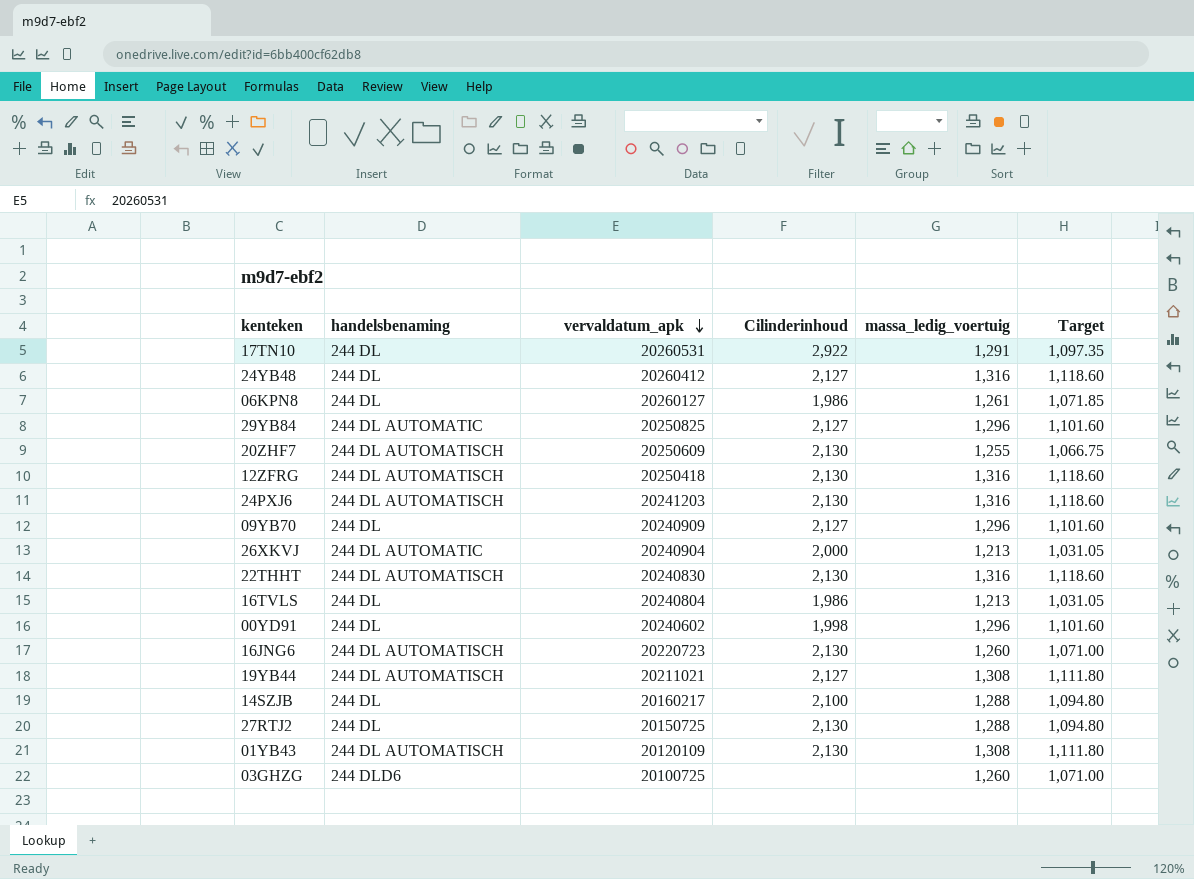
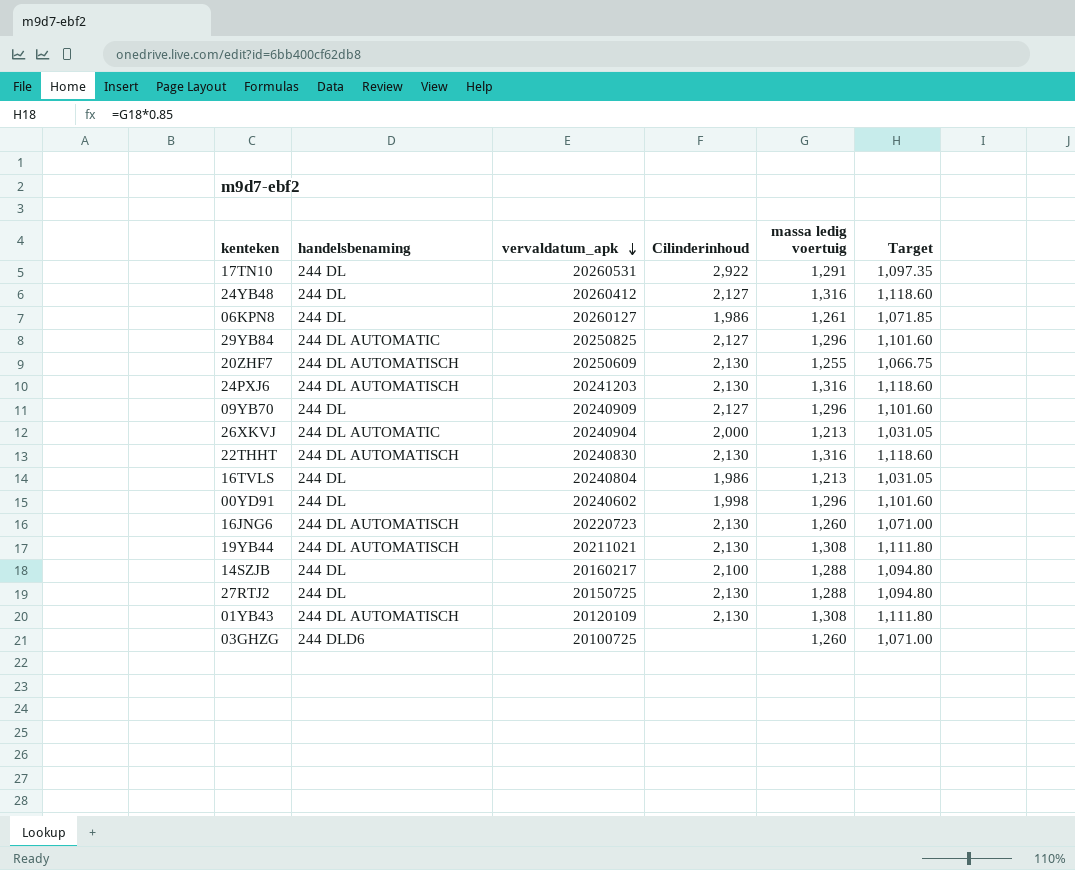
column name: massa_ledig_voertuig -> massa ledig voertuig
row 12ZFRG: 244 DL AUTOMATISCH | 20250418 | 2,130 | 1,316 | 1,118.60 -> none
19YB44 | Cilinderinhoud: 2,127 -> 2,130

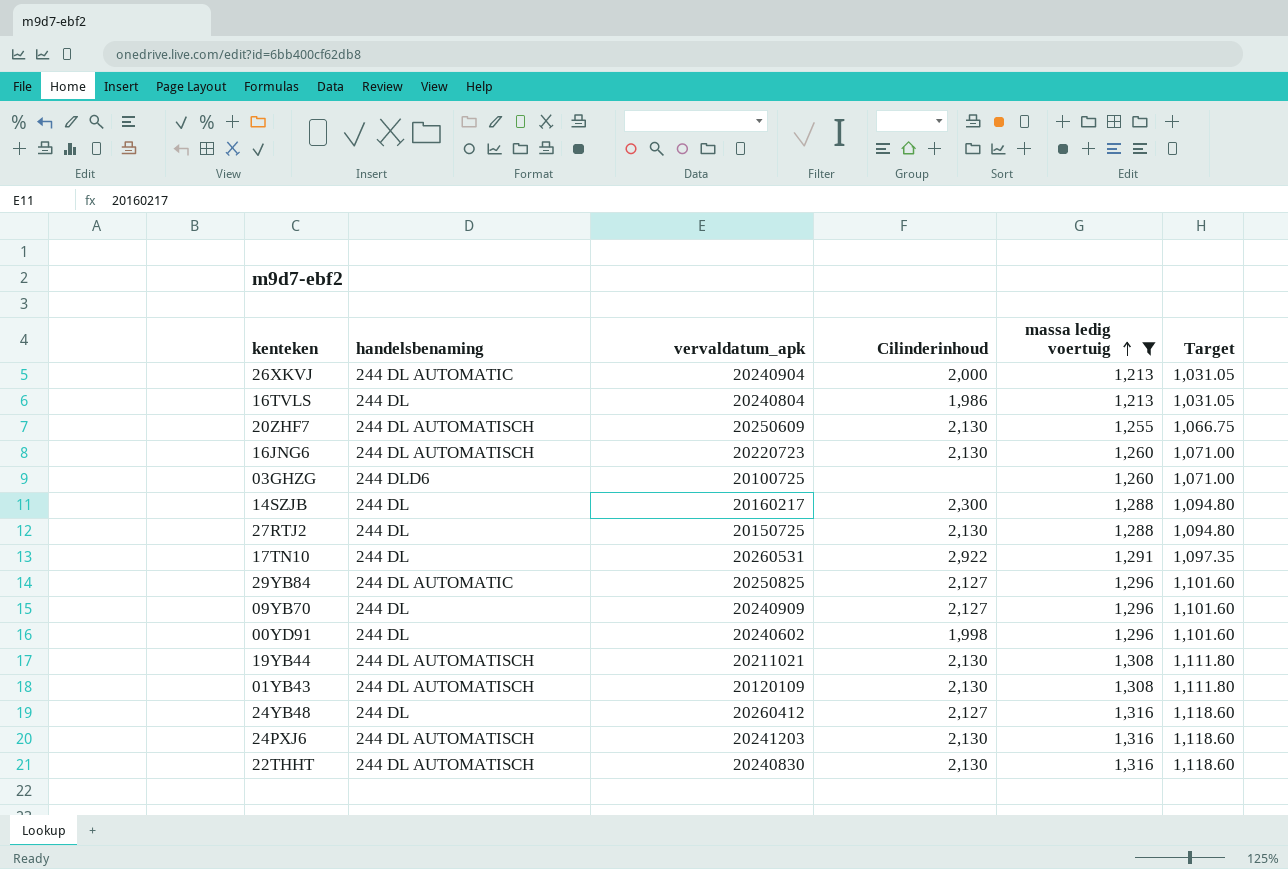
filter: none -> massa ledig voertuig != 1,261
row order: vervaldatum_apk descending -> massa ledig voertuig ascending
14SZJB | Cilinderinhoud: 2,100 -> 2,300

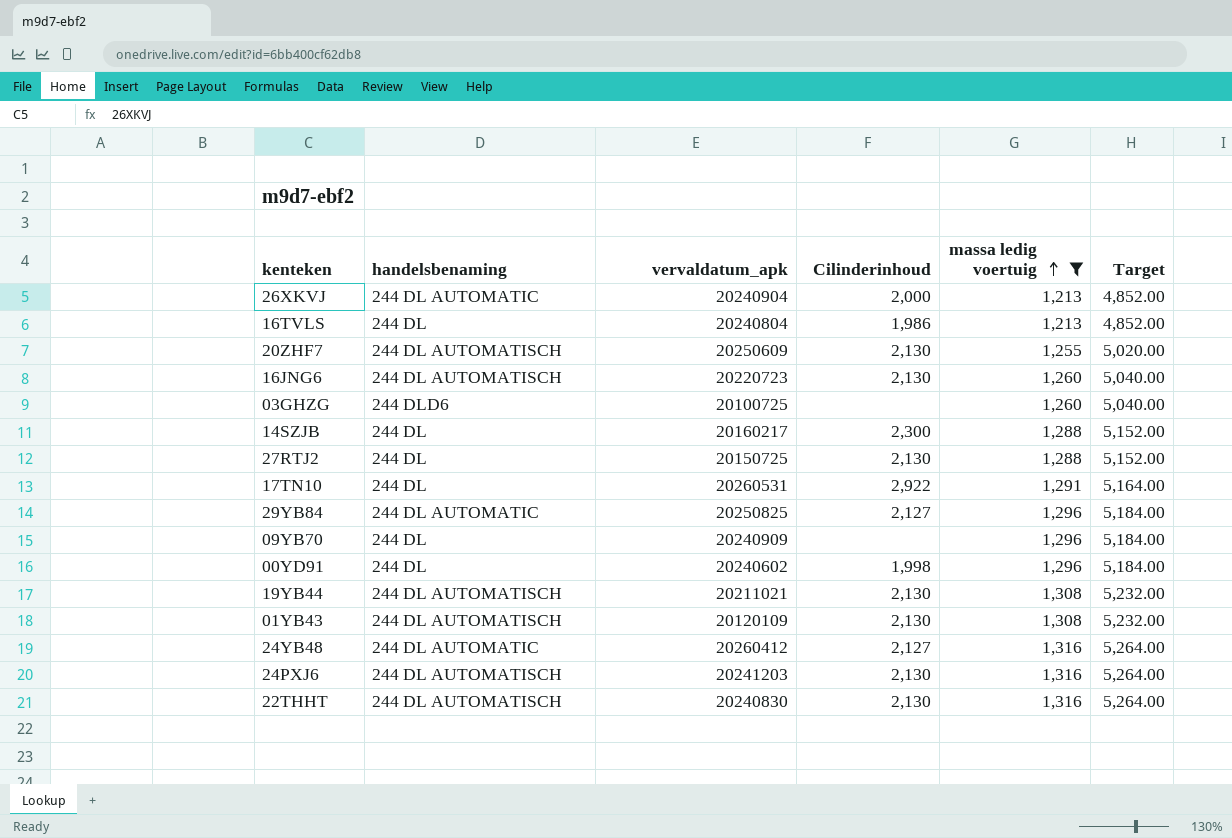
column Target | formula: [massa ledig voertuig] * 0.85 -> [massa ledig voertuig] * 4
09YB70 | Cilinderinhoud: 2,127 -> none
24YB48 | handelsbenaming: 244 DL -> 244 DL AUTOMATIC

